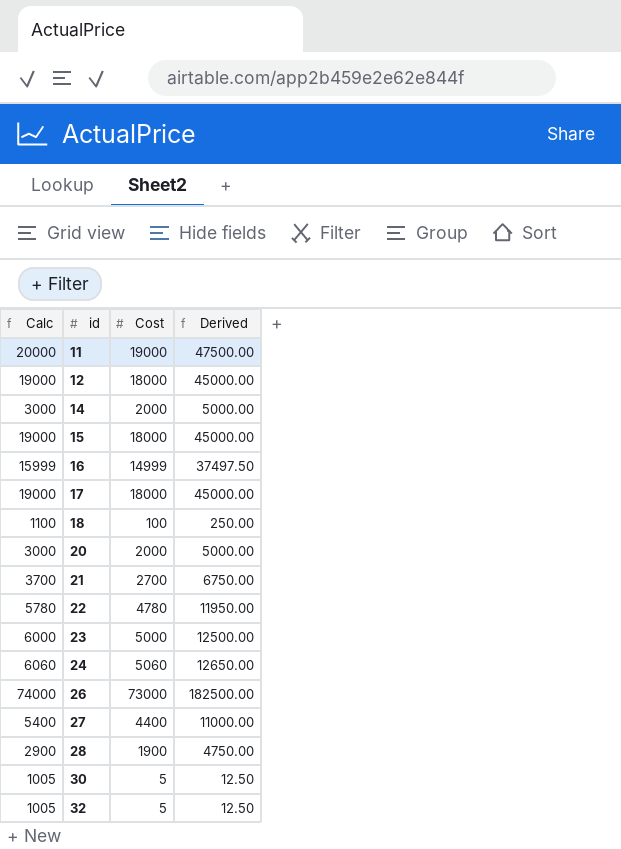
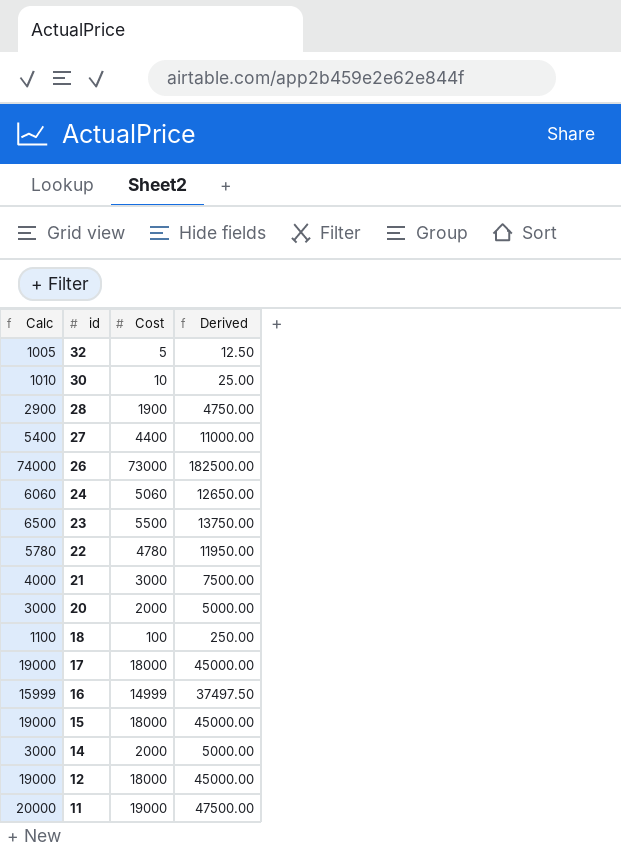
row order: id ascending -> id descending
30 | Calc: 1005 -> 1010
30 | Cost: 5 -> 10
30 | Derived: 12.50 -> 25.00
23 | Calc: 6000 -> 6500
23 | Cost: 5000 -> 5500
23 | Derived: 12500.00 -> 13750.00
21 | Calc: 3700 -> 4000
21 | Cost: 2700 -> 3000
21 | Derived: 6750.00 -> 7500.00

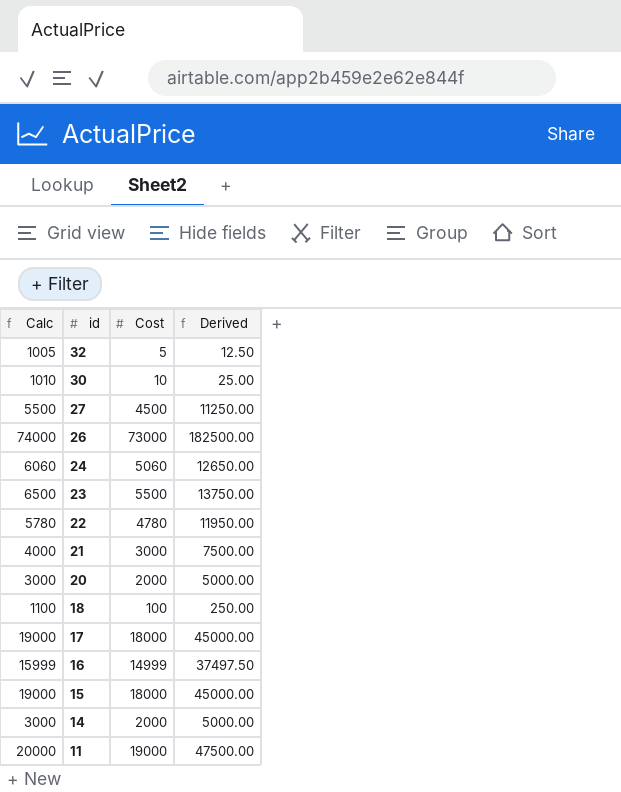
row 28: 2900 | 1900 | 4750.00 -> none
row 12: 19000 | 18000 | 45000.00 -> none
27 | Calc: 5400 -> 5500
27 | Cost: 4400 -> 4500
27 | Derived: 11000.00 -> 11250.00

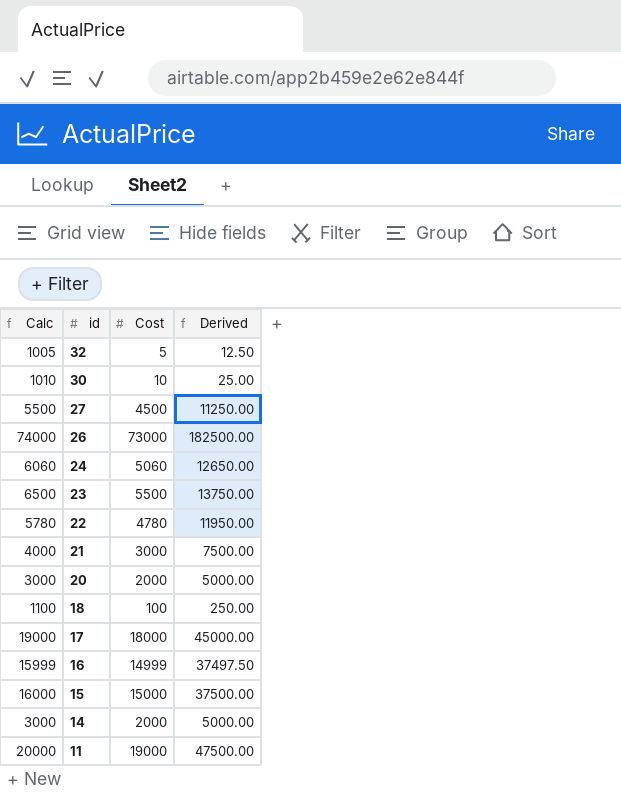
15 | Calc: 19000 -> 16000
15 | Cost: 18000 -> 15000
15 | Derived: 45000.00 -> 37500.00

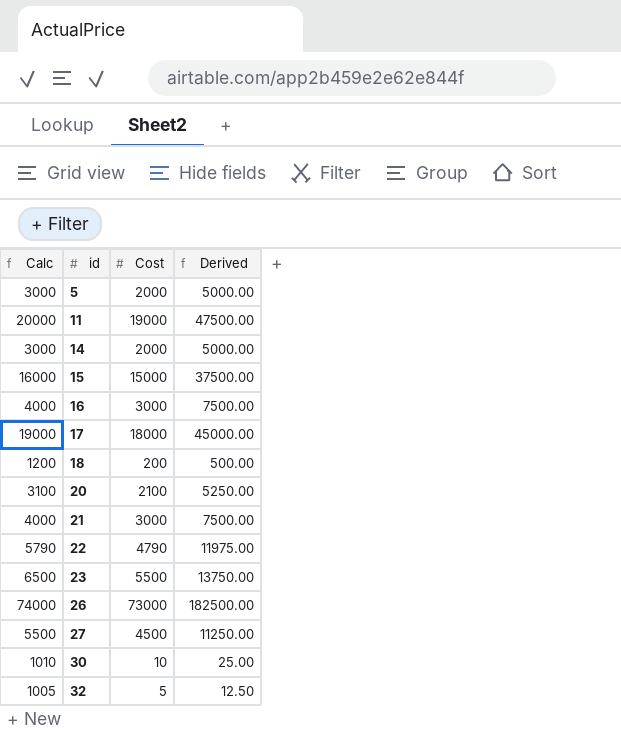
row order: id descending -> id ascending
row 24: 6060 | 5060 | 12650.00 -> none
row 5: none -> 3000 | 2000 | 5000.00
16 | Calc: 15999 -> 4000
16 | Cost: 14999 -> 3000
16 | Derived: 37497.50 -> 7500.00
18 | Calc: 1100 -> 1200
18 | Cost: 100 -> 200
18 | Derived: 250.00 -> 500.00
20 | Calc: 3000 -> 3100
20 | Cost: 2000 -> 2100
20 | Derived: 5000.00 -> 5250.00
22 | Calc: 5780 -> 5790
22 | Cost: 4780 -> 4790
22 | Derived: 11950.00 -> 11975.00

